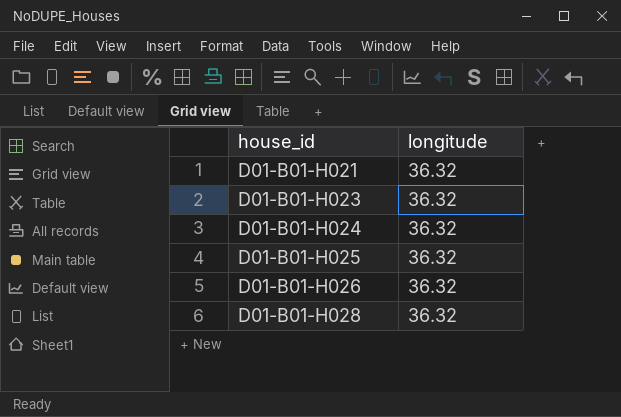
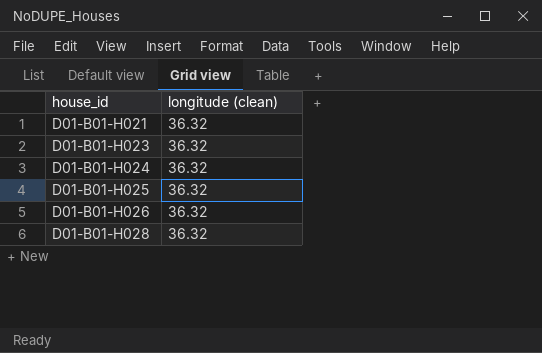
column name: longitude -> longitude (clean)

